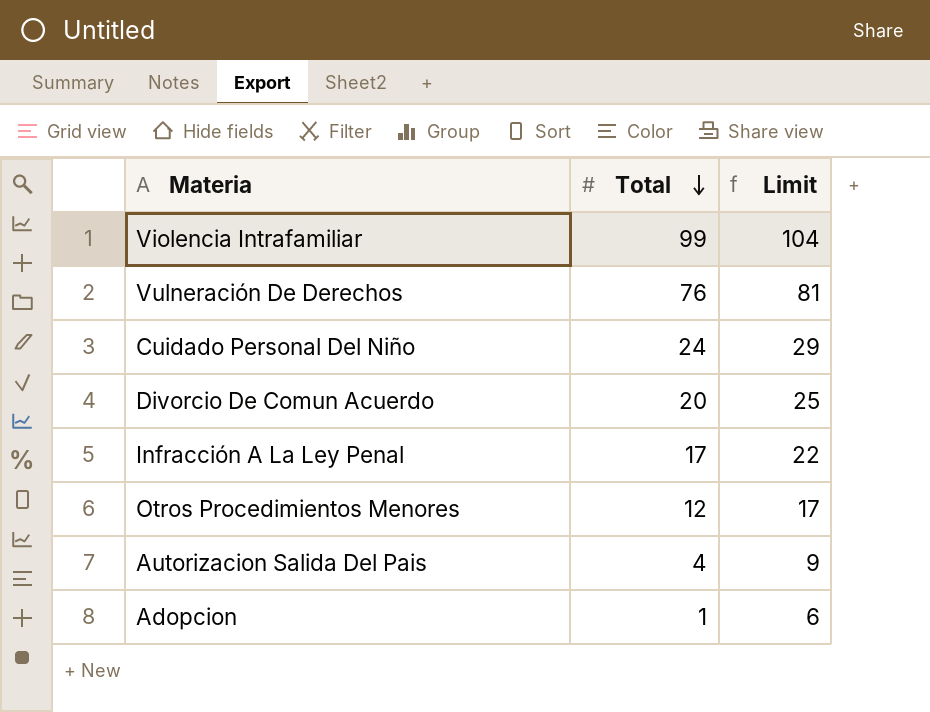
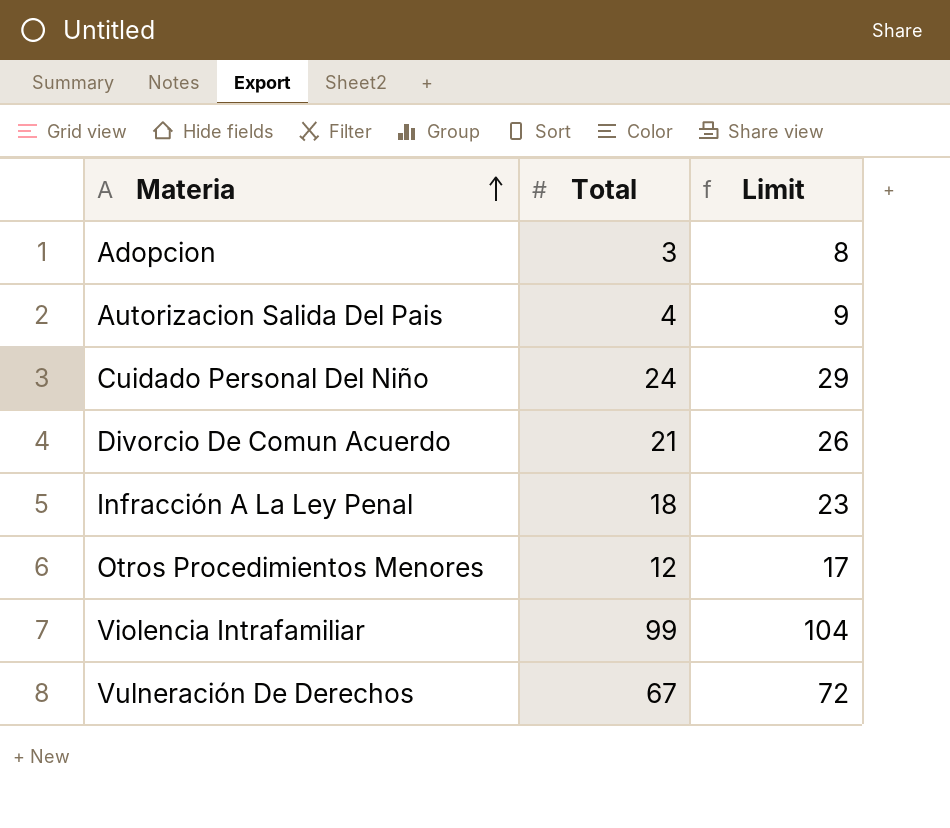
row order: Total descending -> Materia ascending
Adopcion | Total: 1 -> 3
Adopcion | Limit: 6 -> 8
Divorcio De Comun Acuerdo | Total: 20 -> 21
Divorcio De Comun Acuerdo | Limit: 25 -> 26
Infracción A La Ley Penal | Total: 17 -> 18
Infracción A La Ley Penal | Limit: 22 -> 23
Vulneración De Derechos | Total: 76 -> 67
Vulneración De Derechos | Limit: 81 -> 72

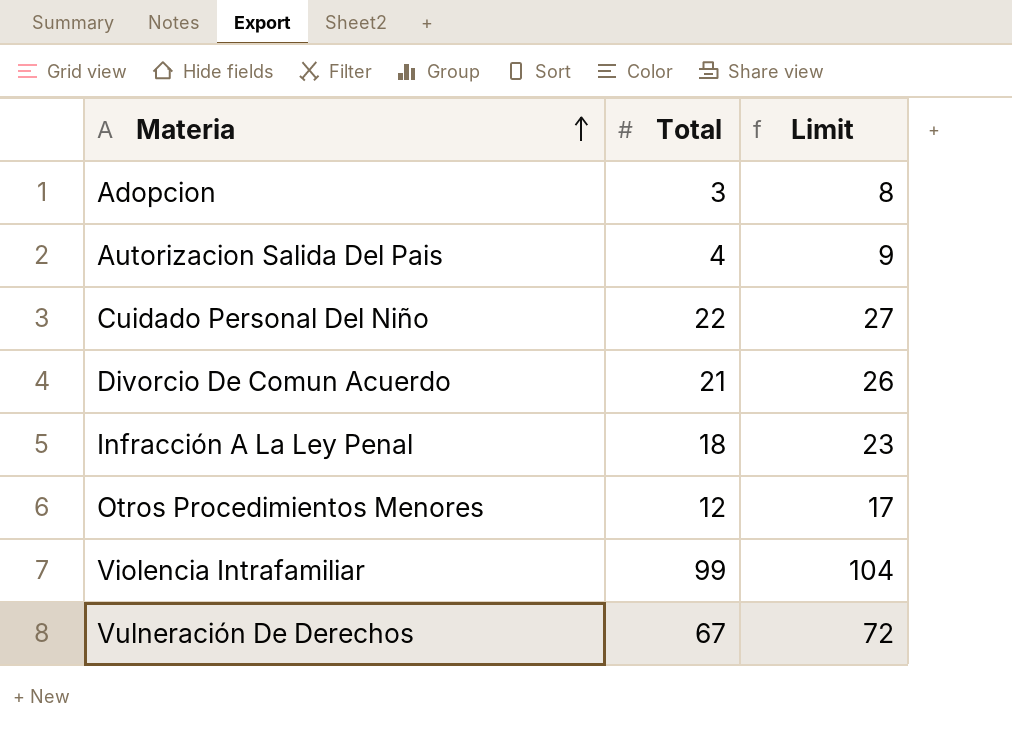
Cuidado Personal Del Niño | Total: 24 -> 22
Cuidado Personal Del Niño | Limit: 29 -> 27

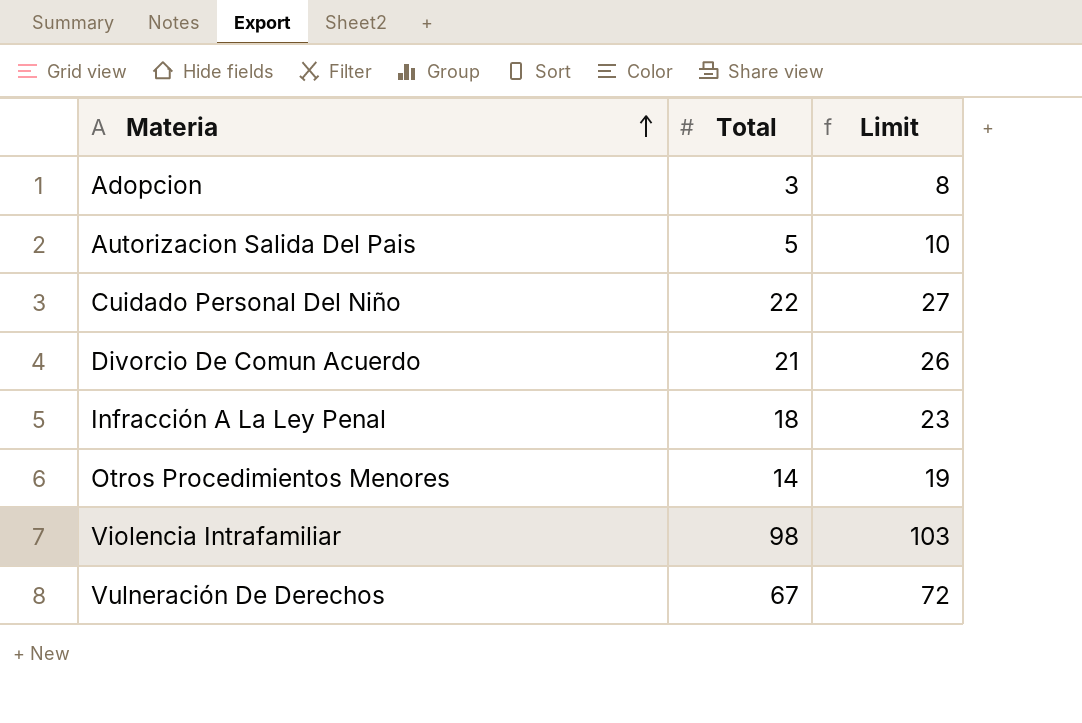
Autorizacion Salida Del Pais | Total: 4 -> 5
Autorizacion Salida Del Pais | Limit: 9 -> 10
Otros Procedimientos Menores | Total: 12 -> 14
Otros Procedimientos Menores | Limit: 17 -> 19
Violencia Intrafamiliar | Total: 99 -> 98
Violencia Intrafamiliar | Limit: 104 -> 103

